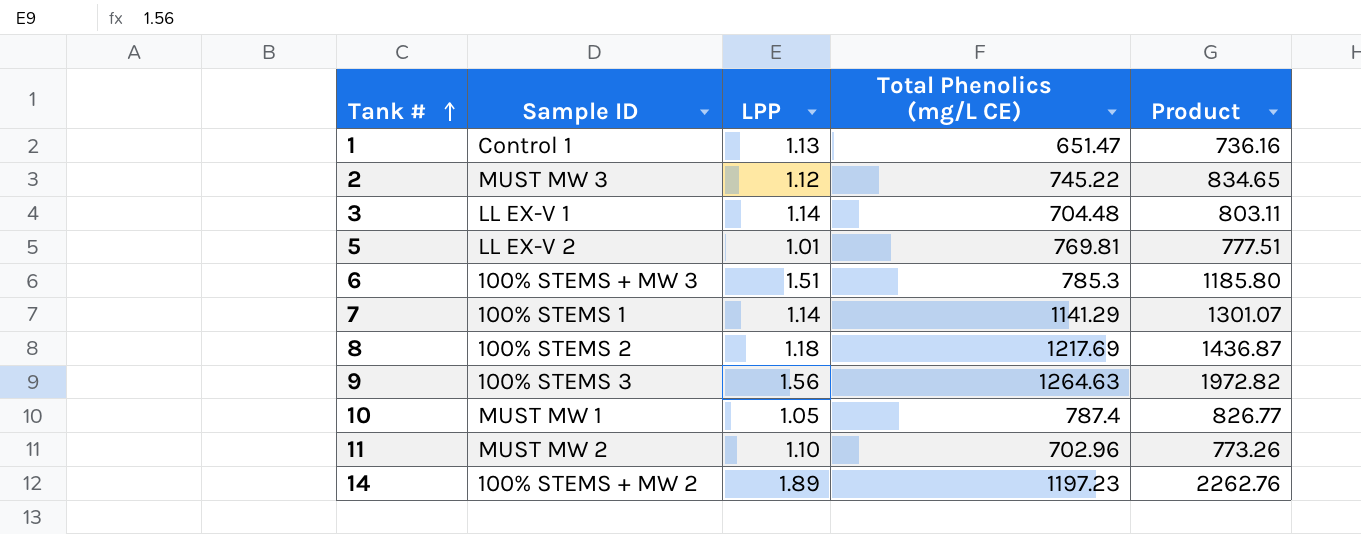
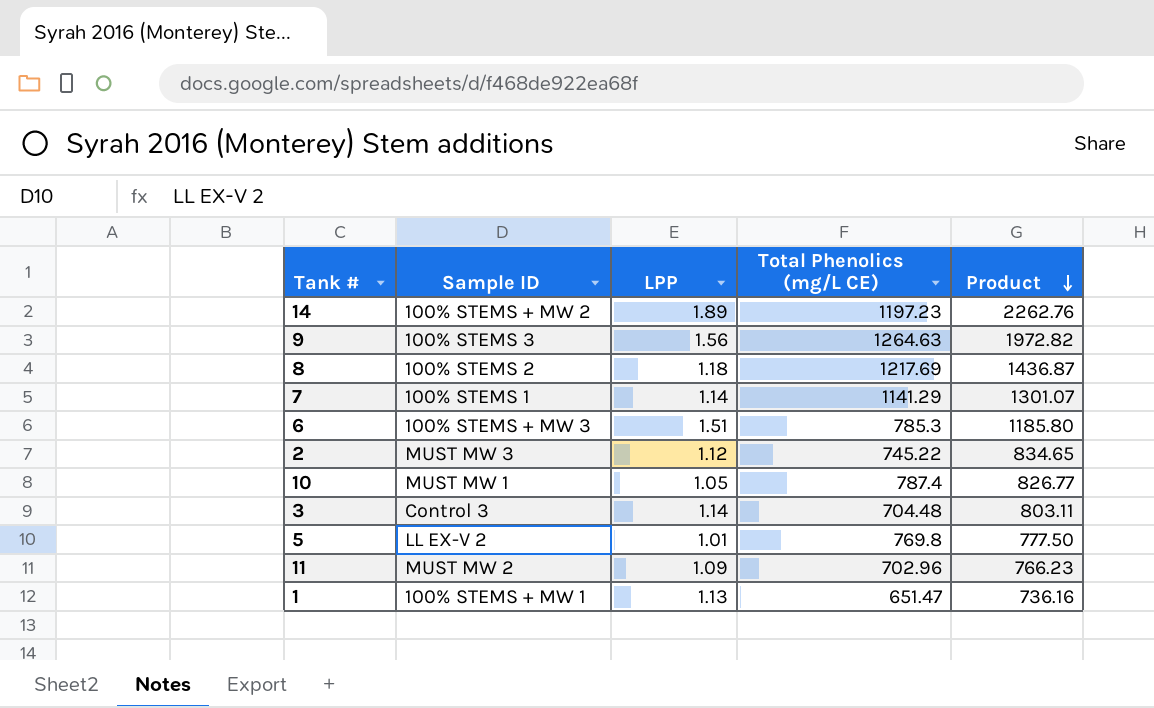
row order: Tank # ascending -> Product descending
3 | Sample ID: LL EX-V 1 -> Control 3
5 | Total Phenolics (mg/L CE): 769.81 -> 769.8
5 | Product: 777.51 -> 777.50
11 | LPP: 1.10 -> 1.09
11 | Product: 773.26 -> 766.23
1 | Sample ID: Control 1 -> 100% STEMS + MW 1

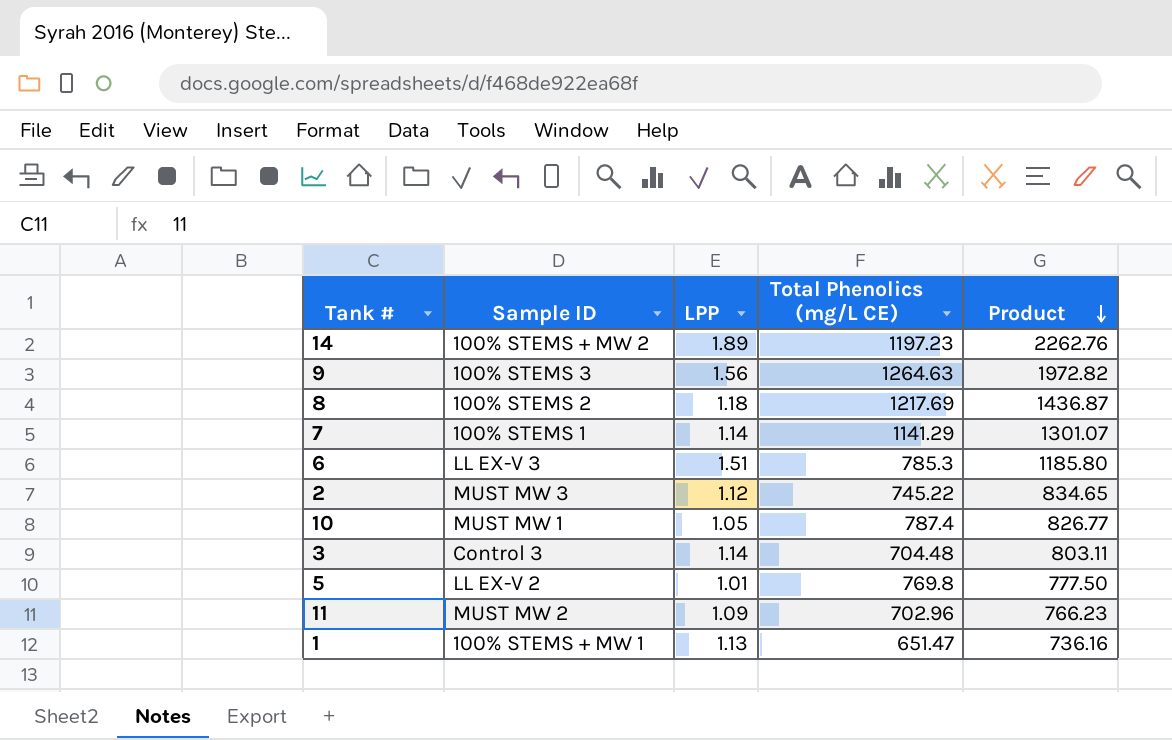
6 | Sample ID: 100% STEMS + MW 3 -> LL EX-V 3

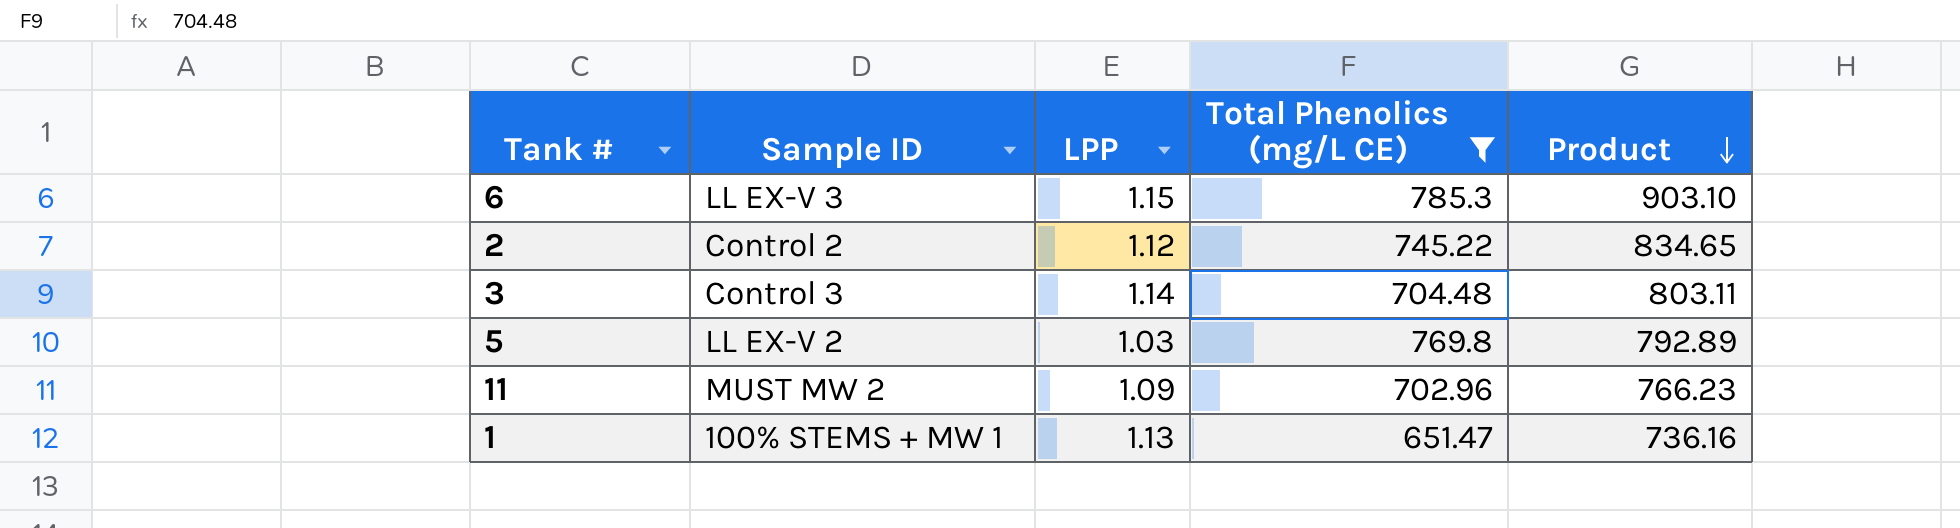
filter: none -> Total Phenolics (mg/L CE) <= 785.3
6 | LPP: 1.51 -> 1.15
6 | Product: 1185.80 -> 903.10
2 | Sample ID: MUST MW 3 -> Control 2
5 | LPP: 1.01 -> 1.03
5 | Product: 777.50 -> 792.89

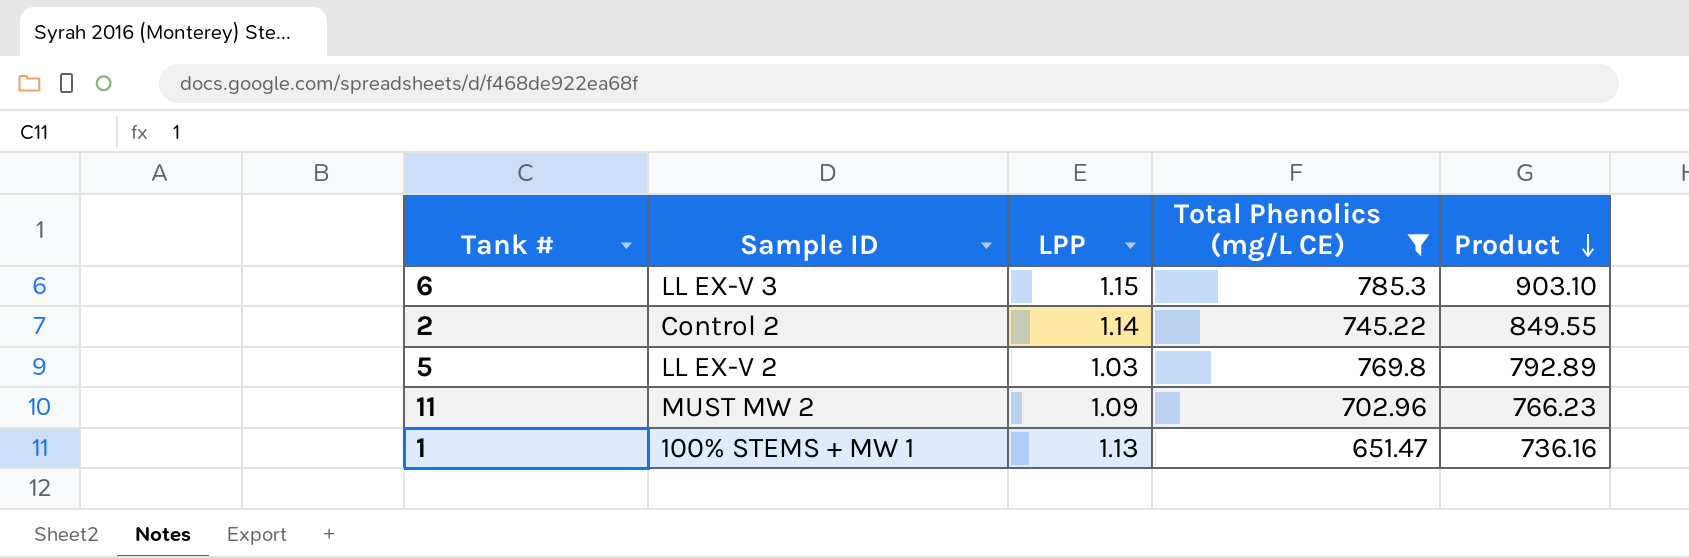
row 3: Control 3 | 1.14 | 704.48 | 803.11 -> none
2 | LPP: 1.12 -> 1.14
2 | Product: 834.65 -> 849.55

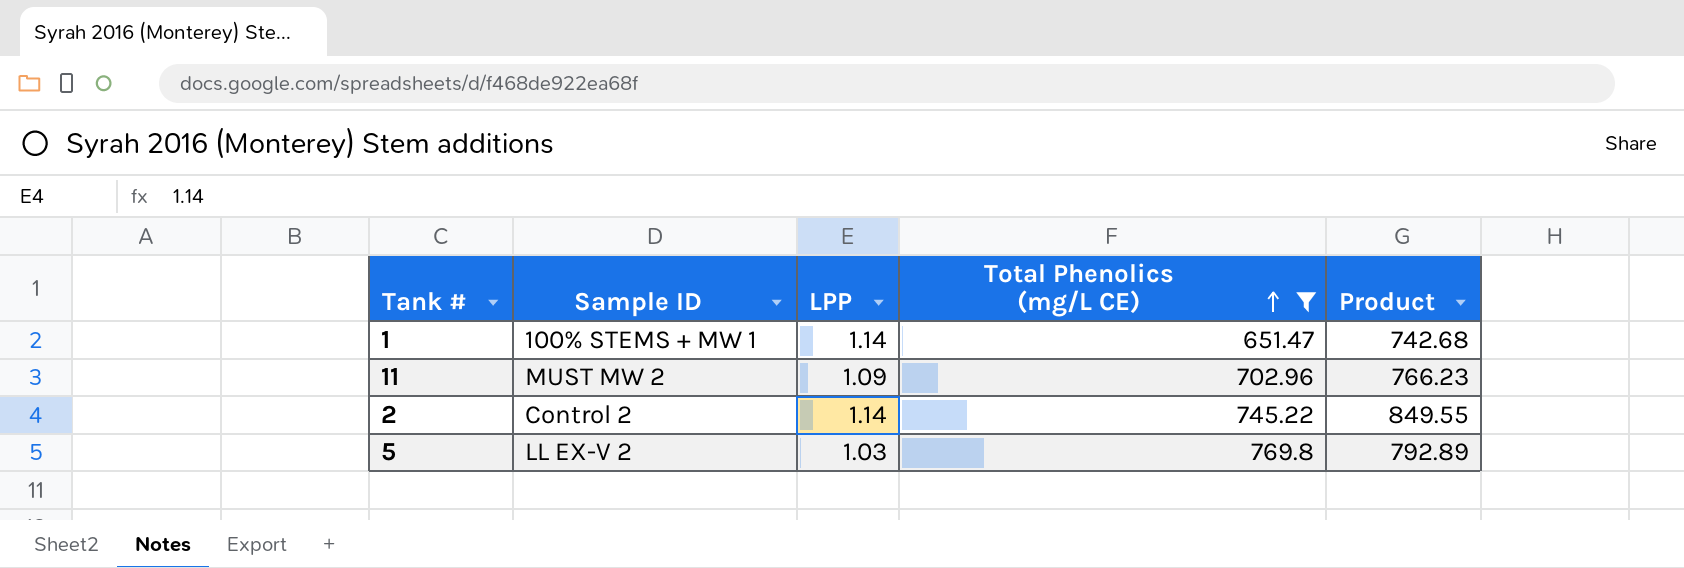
row order: Product descending -> Total Phenolics (mg/L CE) ascending
row 6: LL EX-V 3 | 1.15 | 785.3 | 903.10 -> none
1 | LPP: 1.13 -> 1.14
1 | Product: 736.16 -> 742.68

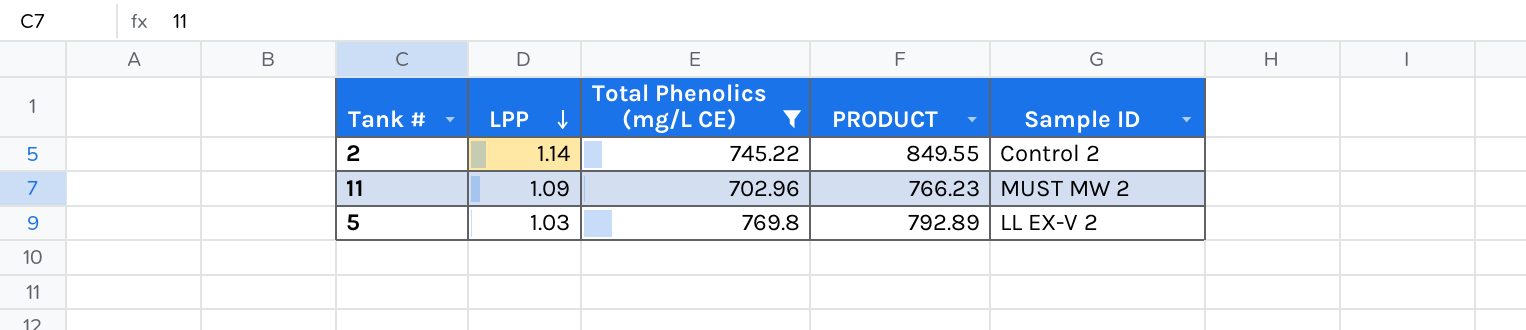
row order: Total Phenolics (mg/L CE) ascending -> LPP descending
column name: Product -> PRODUCT
column Sample ID | position: 2 -> 5
row 1: 100% STEMS + MW 1 | 1.14 | 651.47 | 742.68 -> none

